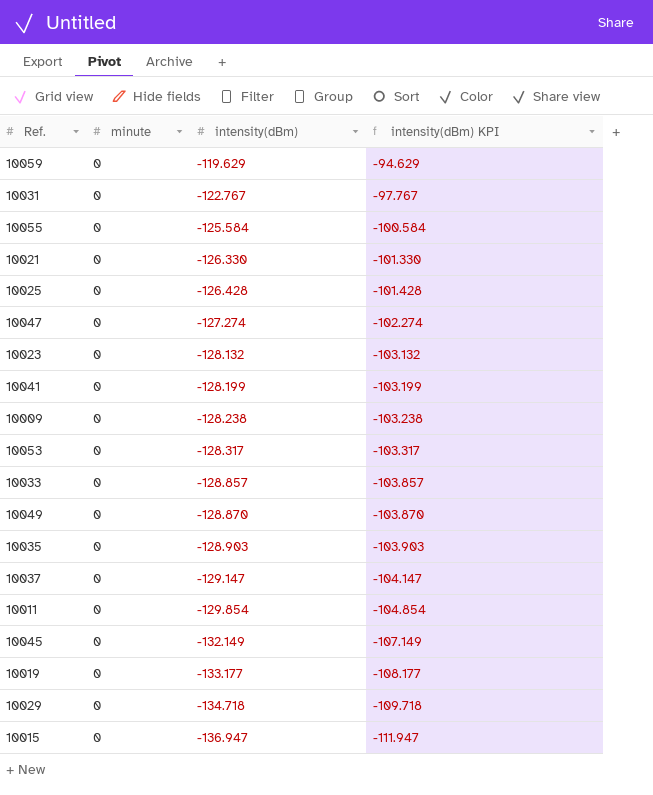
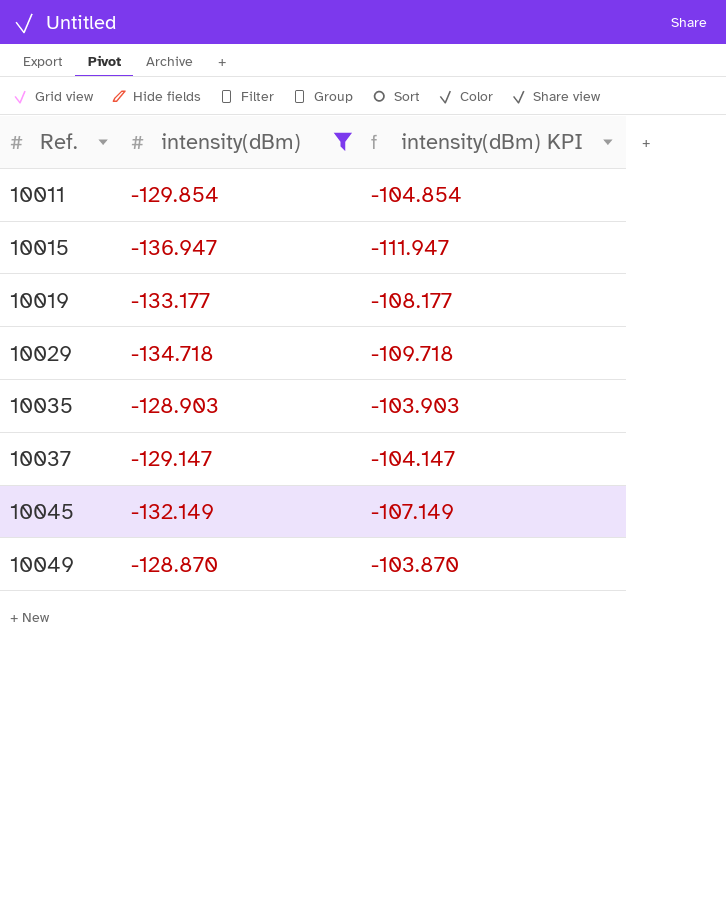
filter: none -> intensity(dBm) <= -128.870
row order: intensity(dBm) descending -> Ref. ascending
column minute | position: 2 -> none

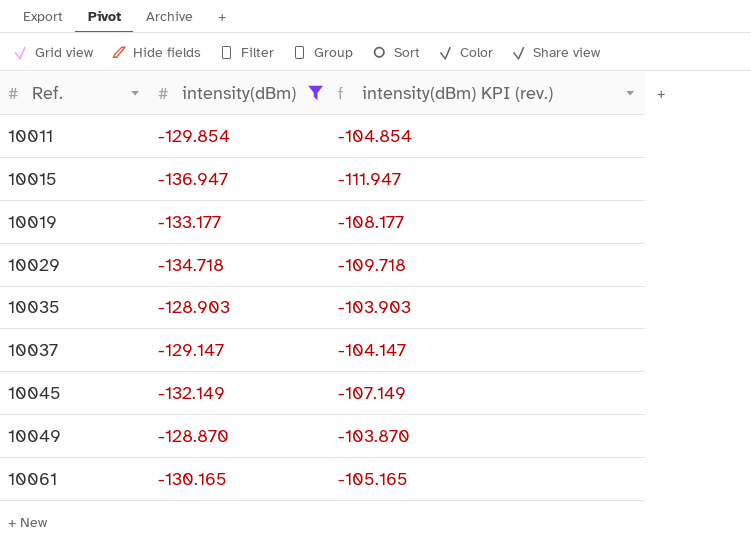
column name: intensity(dBm) KPI -> intensity(dBm) KPI (rev.)
row 10061: none -> -130.165 | -105.165

